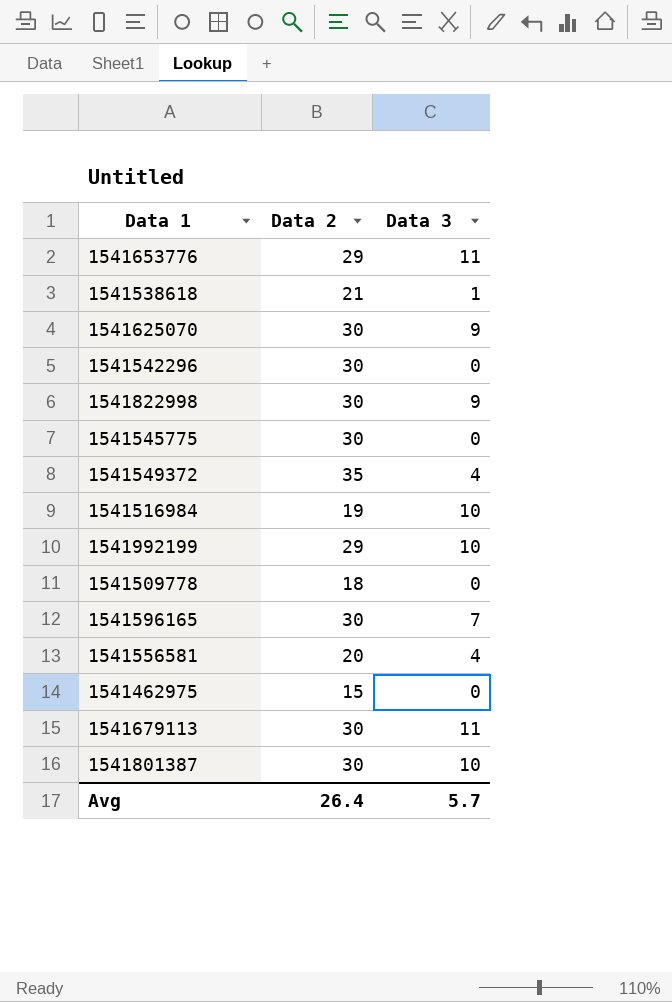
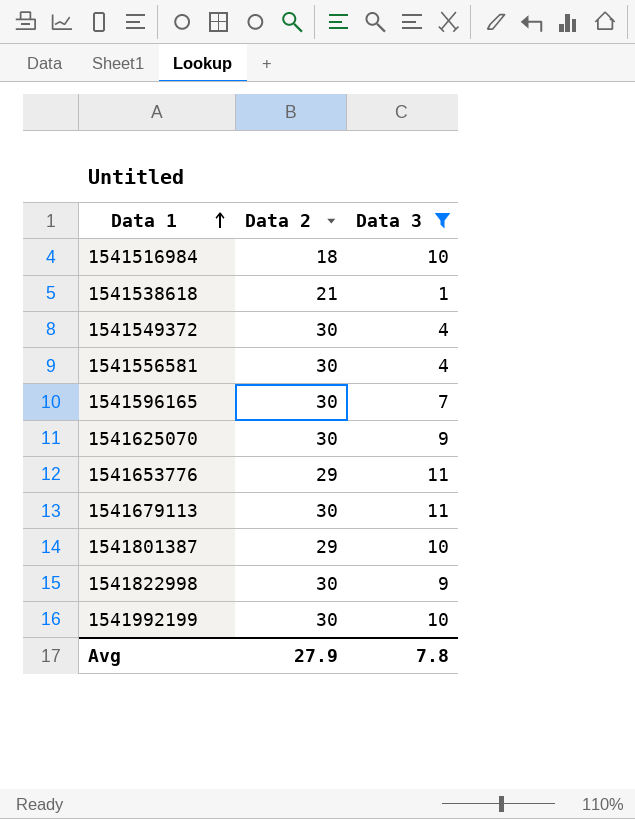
filter: none -> Data 3 != 0
row order: none -> Data 1 ascending
1541516984 | Data 2: 19 -> 18
1541549372 | Data 2: 35 -> 30
1541556581 | Data 2: 20 -> 30
1541801387 | Data 2: 30 -> 29
1541992199 | Data 2: 29 -> 30
Avg | Data 2: 26.4 -> 27.9
Avg | Data 3: 5.7 -> 7.8

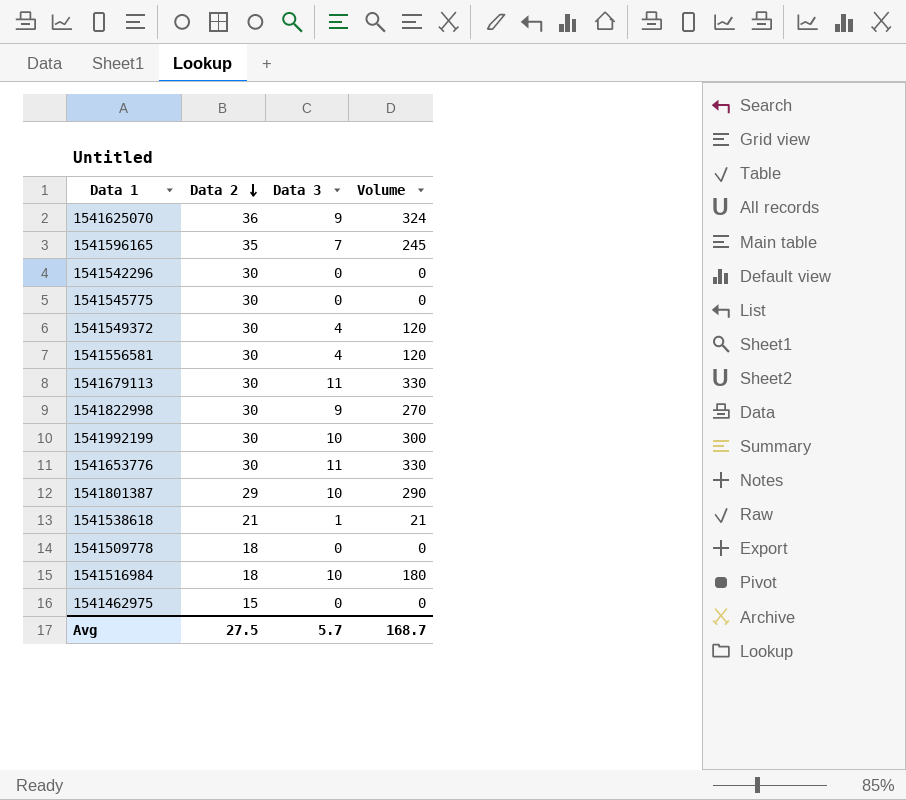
filter: Data 3 != 0 -> none
row order: Data 1 ascending -> Data 2 descending
column Volume | formula: none -> [Data 2] * [Data 3]
1541625070 | Data 2: 30 -> 36
1541596165 | Data 2: 30 -> 35
1541653776 | Data 2: 29 -> 30
Avg | Data 2: 27.9 -> 27.5
Avg | Data 3: 7.8 -> 5.7

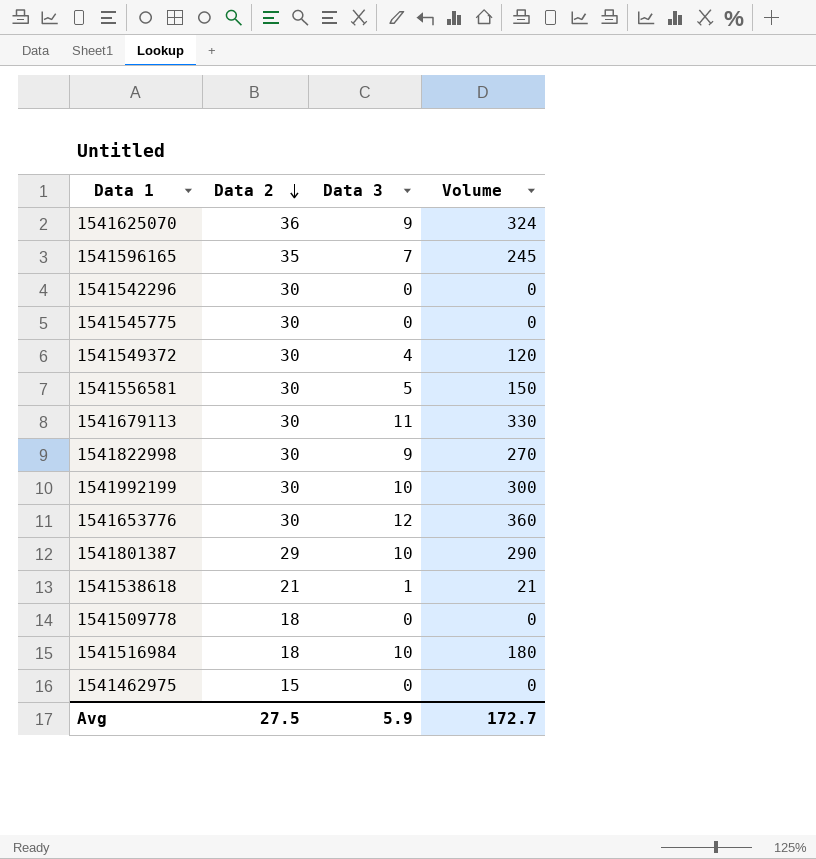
1541556581 | Data 3: 4 -> 5
1541556581 | Volume: 120 -> 150
1541653776 | Data 3: 11 -> 12
1541653776 | Volume: 330 -> 360
Avg | Data 3: 5.7 -> 5.9
Avg | Volume: 168.7 -> 172.7

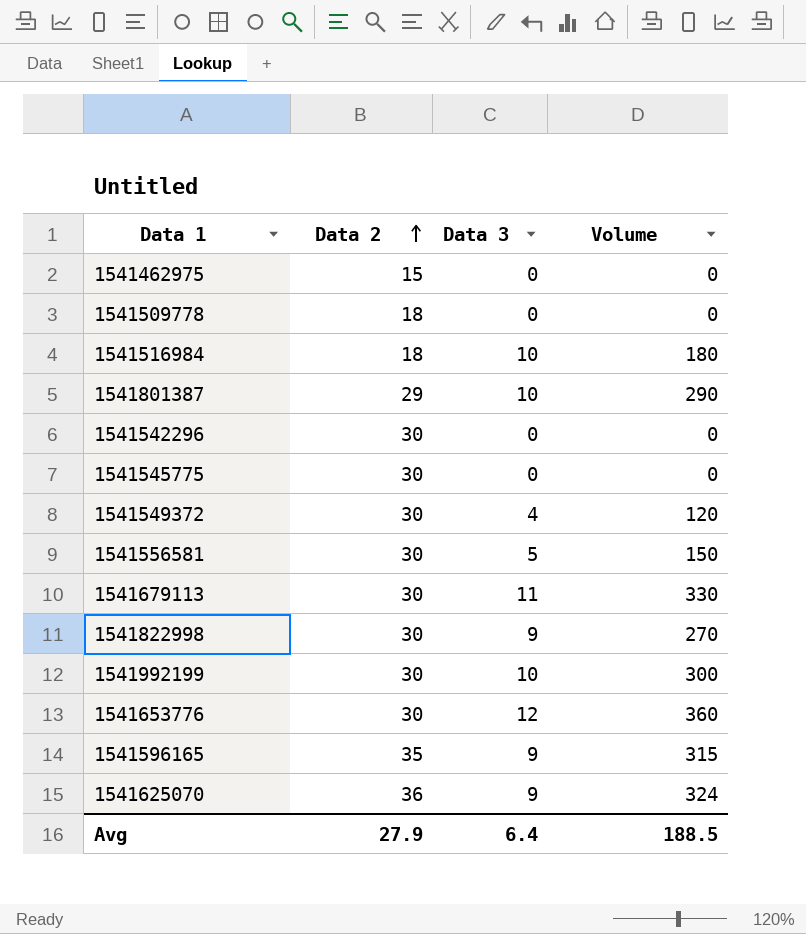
row order: Data 2 descending -> Data 2 ascending
row 1541538618: 21 | 1 | 21 -> none
1541596165 | Data 3: 7 -> 9
1541596165 | Volume: 245 -> 315
Avg | Data 2: 27.5 -> 27.9
Avg | Data 3: 5.9 -> 6.4
Avg | Volume: 172.7 -> 188.5

